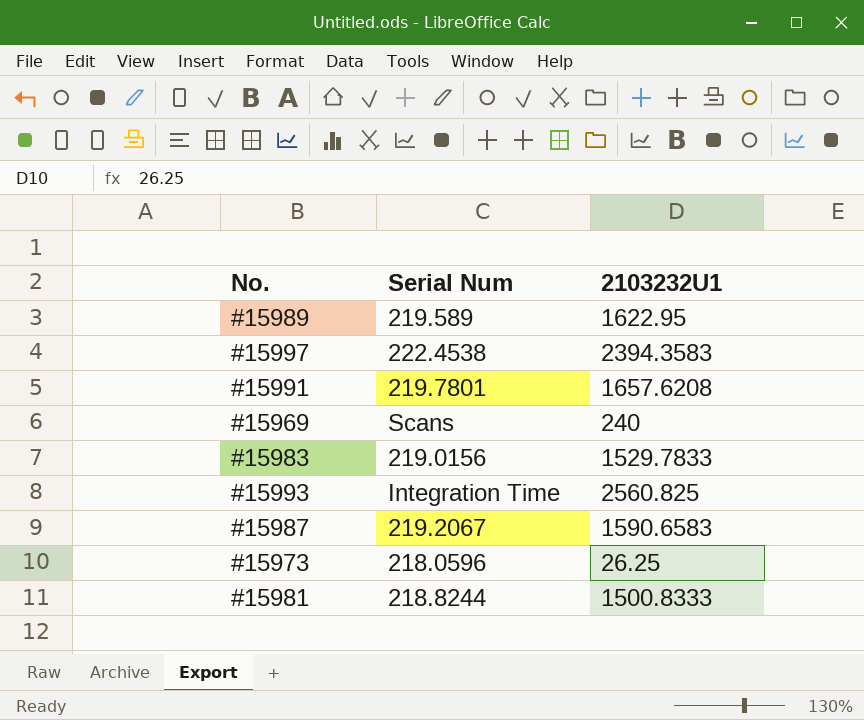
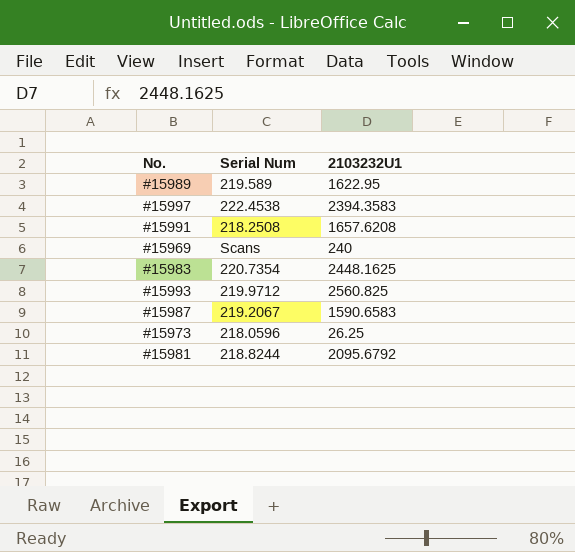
#15991 | Serial Num: 219.7801 -> 218.2508
#15983 | Serial Num: 219.0156 -> 220.7354
#15983 | 2103232U1: 1529.7833 -> 2448.1625
#15993 | Serial Num: Integration Time -> 219.9712
#15981 | 2103232U1: 1500.8333 -> 2095.6792

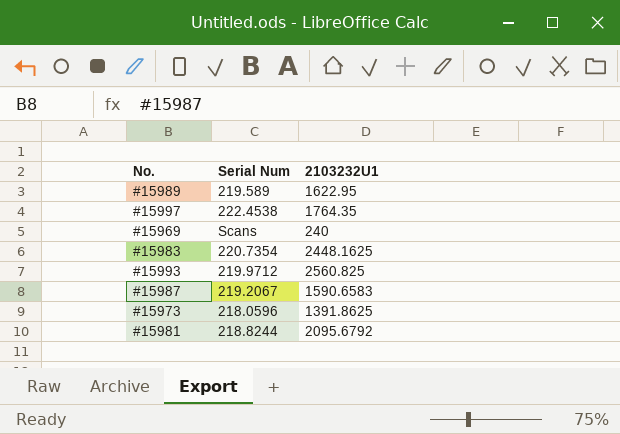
row #15991: 218.2508 | 1657.6208 -> none
#15997 | 2103232U1: 2394.3583 -> 1764.35
#15973 | 2103232U1: 26.25 -> 1391.8625

